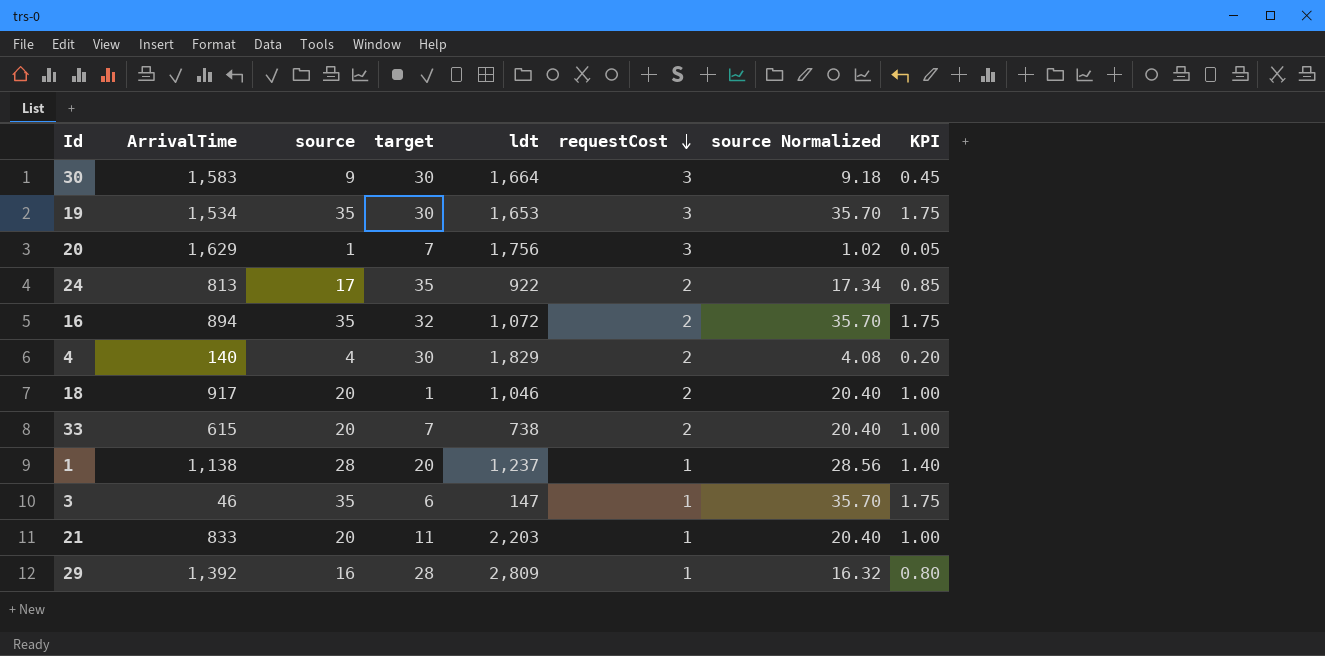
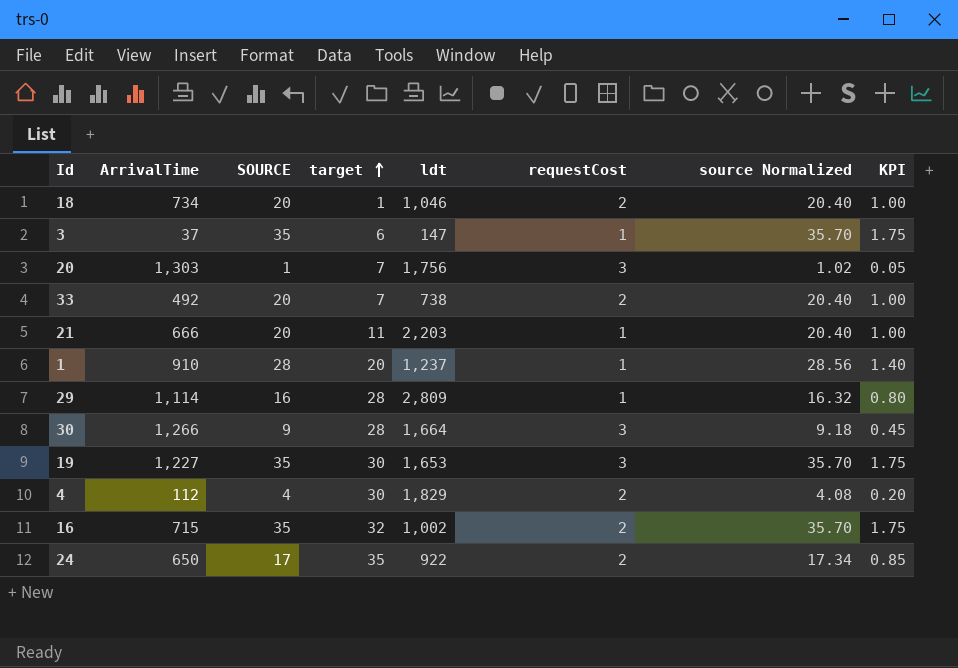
row order: requestCost descending -> target ascending
column name: source -> SOURCE
18 | ArrivalTime: 917 -> 734
3 | ArrivalTime: 46 -> 37
20 | ArrivalTime: 1,629 -> 1,303
33 | ArrivalTime: 615 -> 492
21 | ArrivalTime: 833 -> 666
1 | ArrivalTime: 1,138 -> 910
29 | ArrivalTime: 1,392 -> 1,114
30 | ArrivalTime: 1,583 -> 1,266
30 | target: 30 -> 28
19 | ArrivalTime: 1,534 -> 1,227
4 | ArrivalTime: 140 -> 112
16 | ArrivalTime: 894 -> 715
16 | ldt: 1,072 -> 1,002
24 | ArrivalTime: 813 -> 650

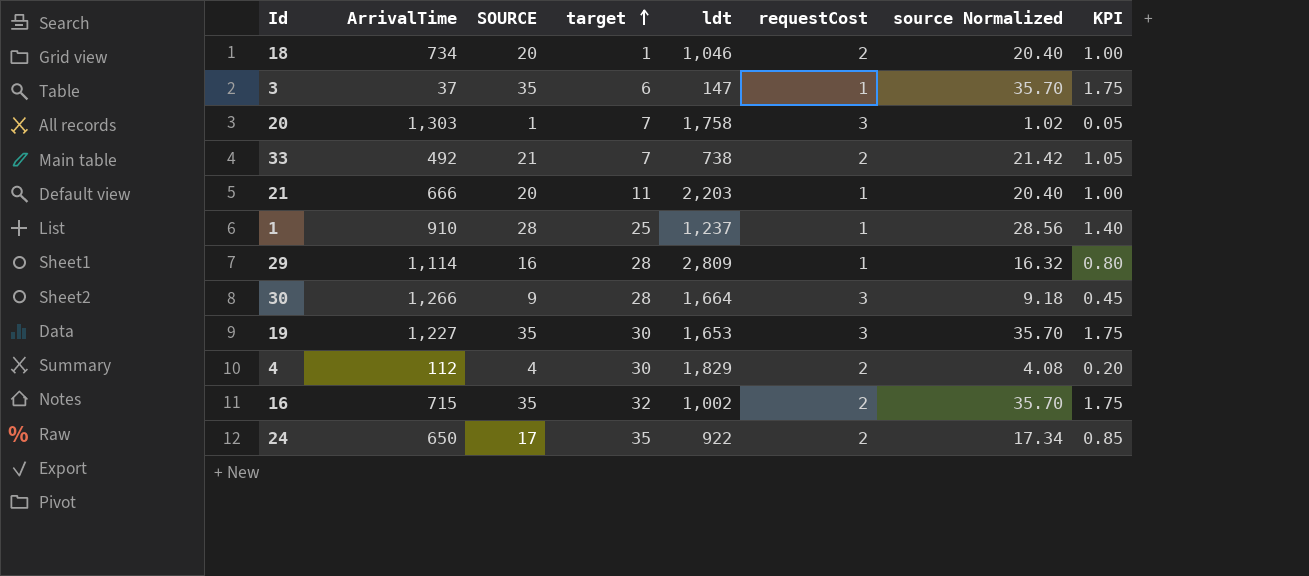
20 | ldt: 1,756 -> 1,758
33 | SOURCE: 20 -> 21
33 | source Normalized: 20.40 -> 21.42
33 | KPI: 1.00 -> 1.05
1 | target: 20 -> 25

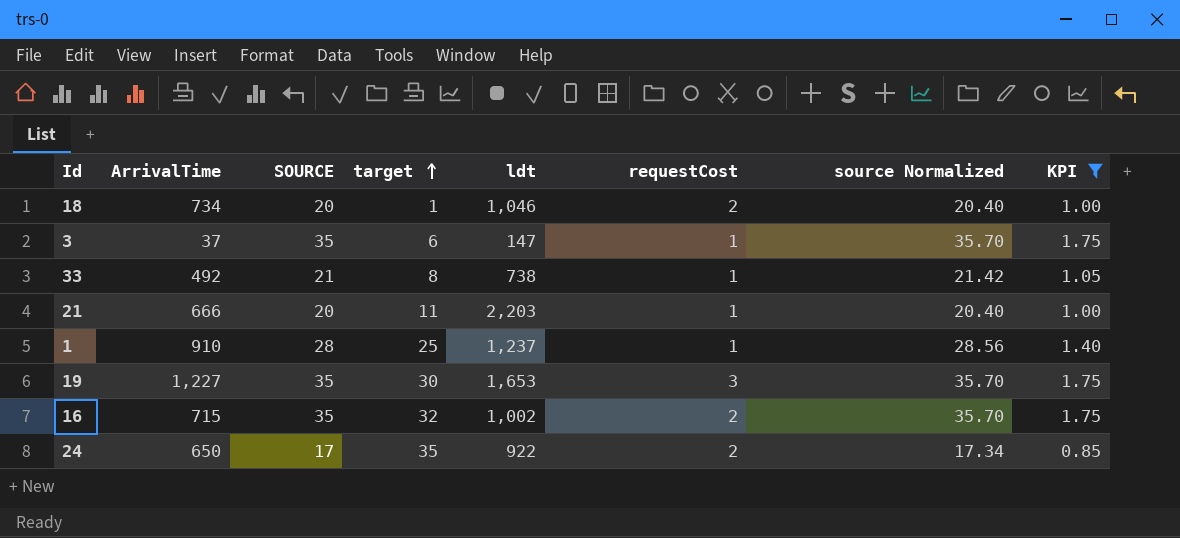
filter: none -> KPI >= 0.85
33 | target: 7 -> 8
33 | requestCost: 2 -> 1

